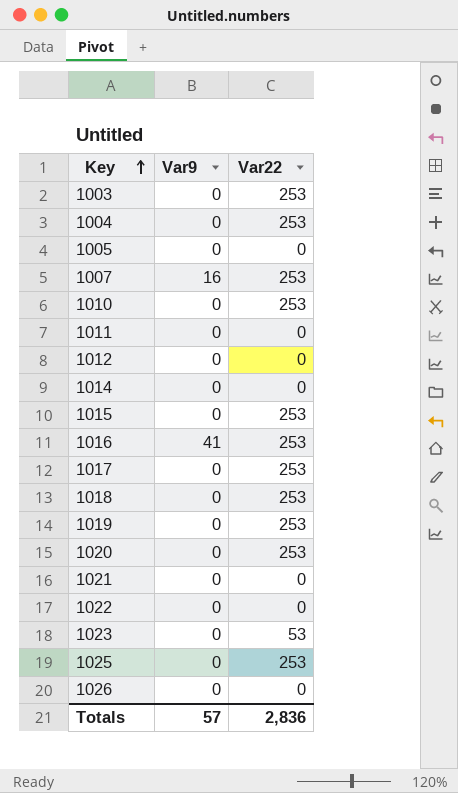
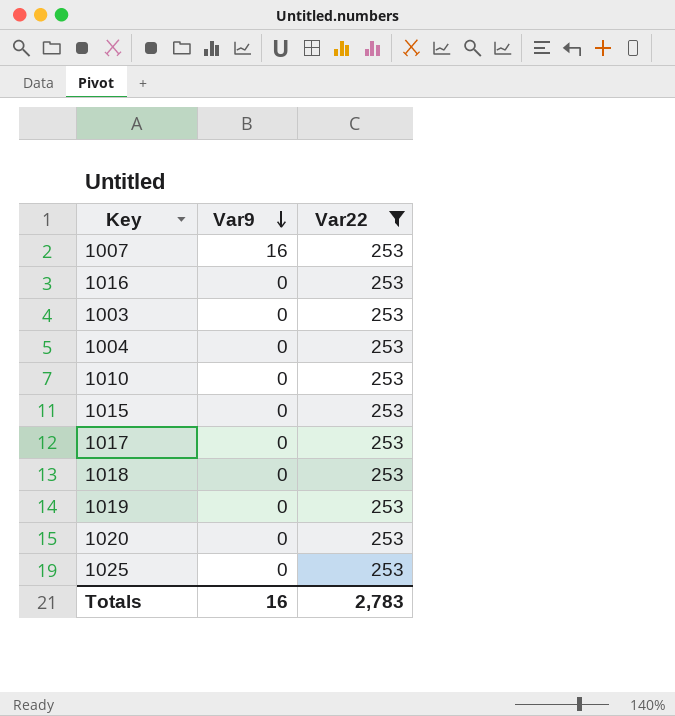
filter: none -> Var22 = 253
row order: Key ascending -> Var9 descending
1016 | Var9: 41 -> 0
Totals | Var9: 57 -> 16
Totals | Var22: 2,836 -> 2,783

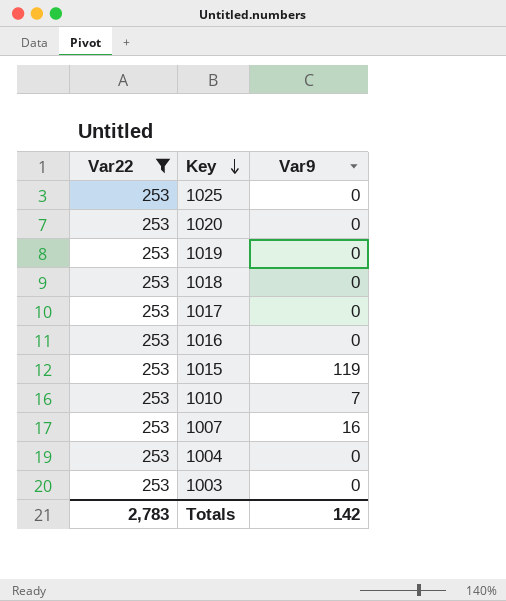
row order: Var9 descending -> Key descending
column Var22 | position: 3 -> 1
1015 | Var9: 0 -> 119
1010 | Var9: 0 -> 7
Totals | Var9: 16 -> 142

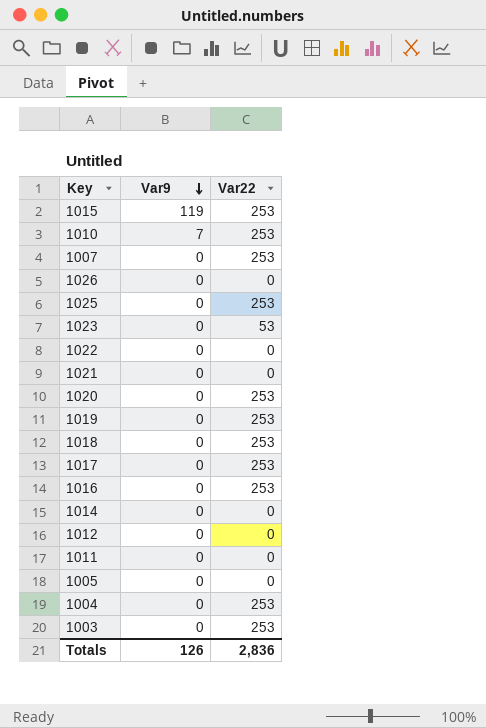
filter: Var22 = 253 -> none
row order: Key descending -> Var9 descending
column Var22 | position: 1 -> 3
1007 | Var9: 16 -> 0
Totals | Var9: 142 -> 126
Totals | Var22: 2,783 -> 2,836

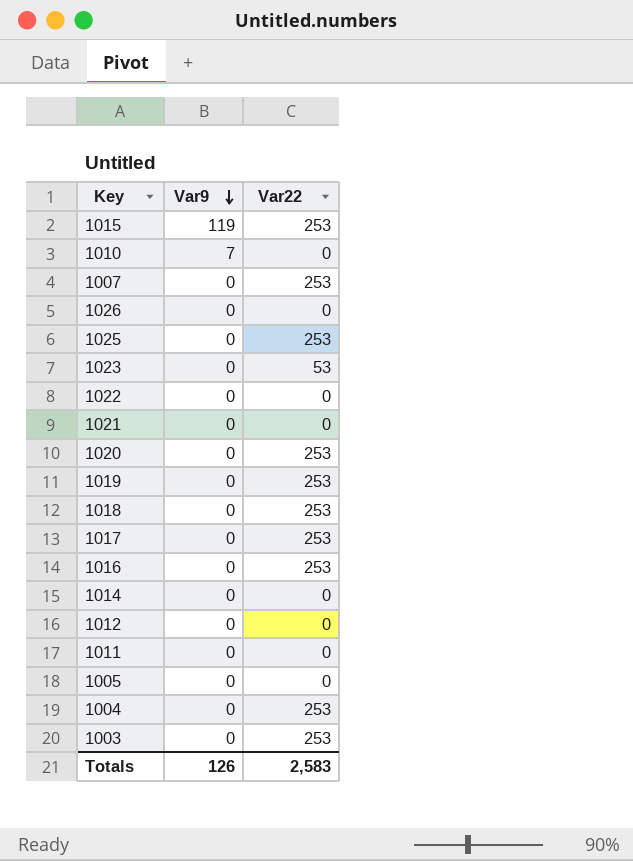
1010 | Var22: 253 -> 0
Totals | Var22: 2,836 -> 2,583

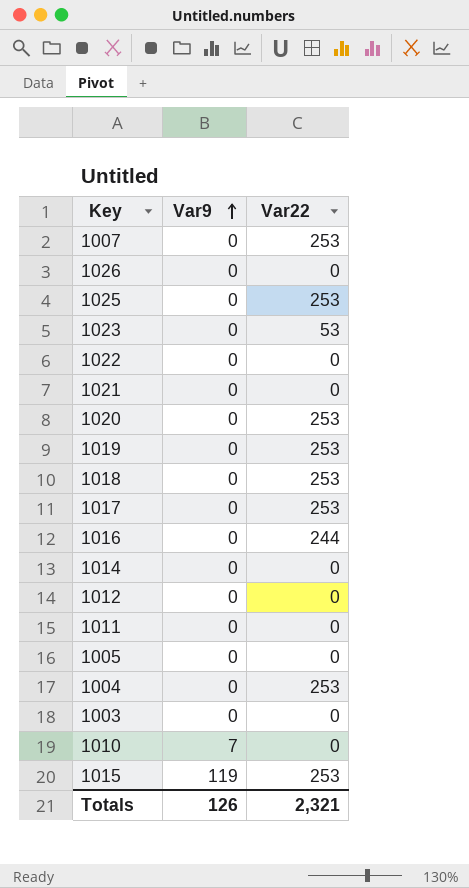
row order: Var9 descending -> Var9 ascending
1016 | Var22: 253 -> 244
1003 | Var22: 253 -> 0
Totals | Var22: 2,583 -> 2,321

